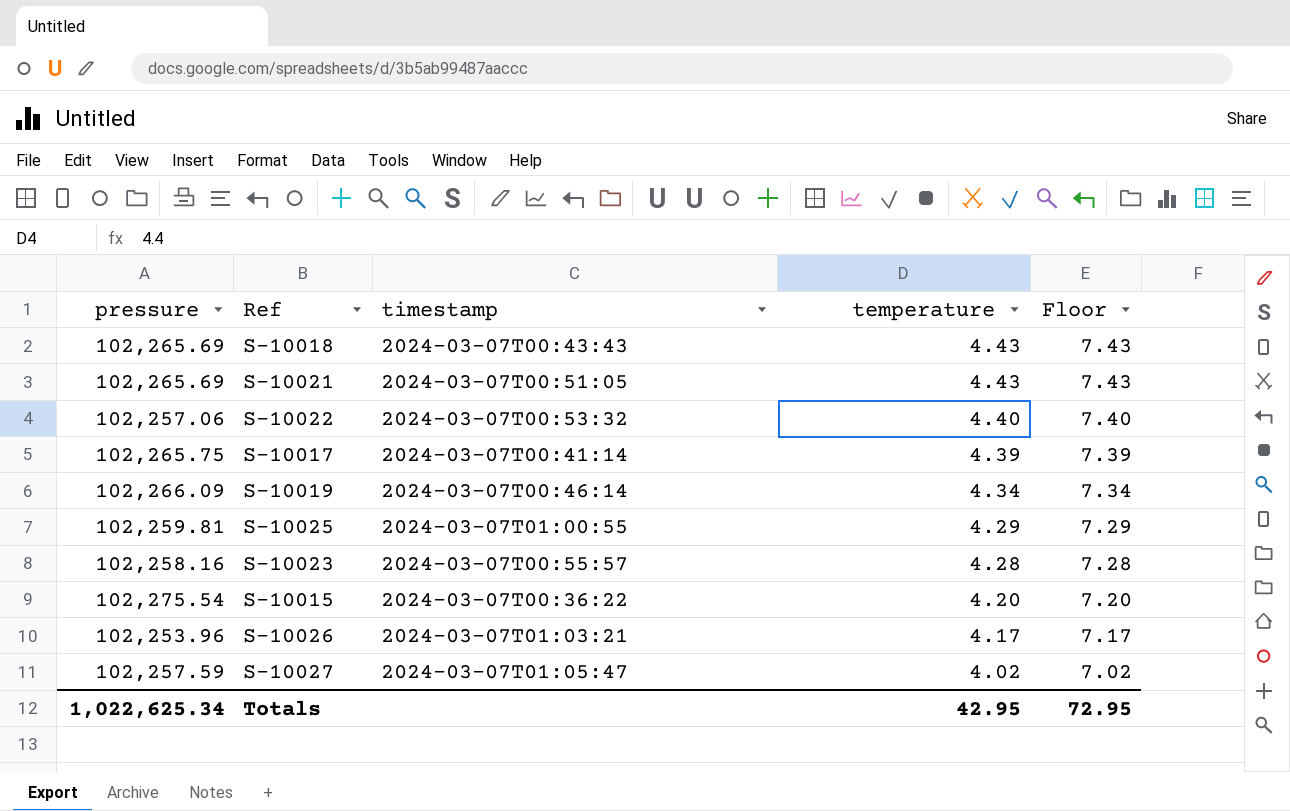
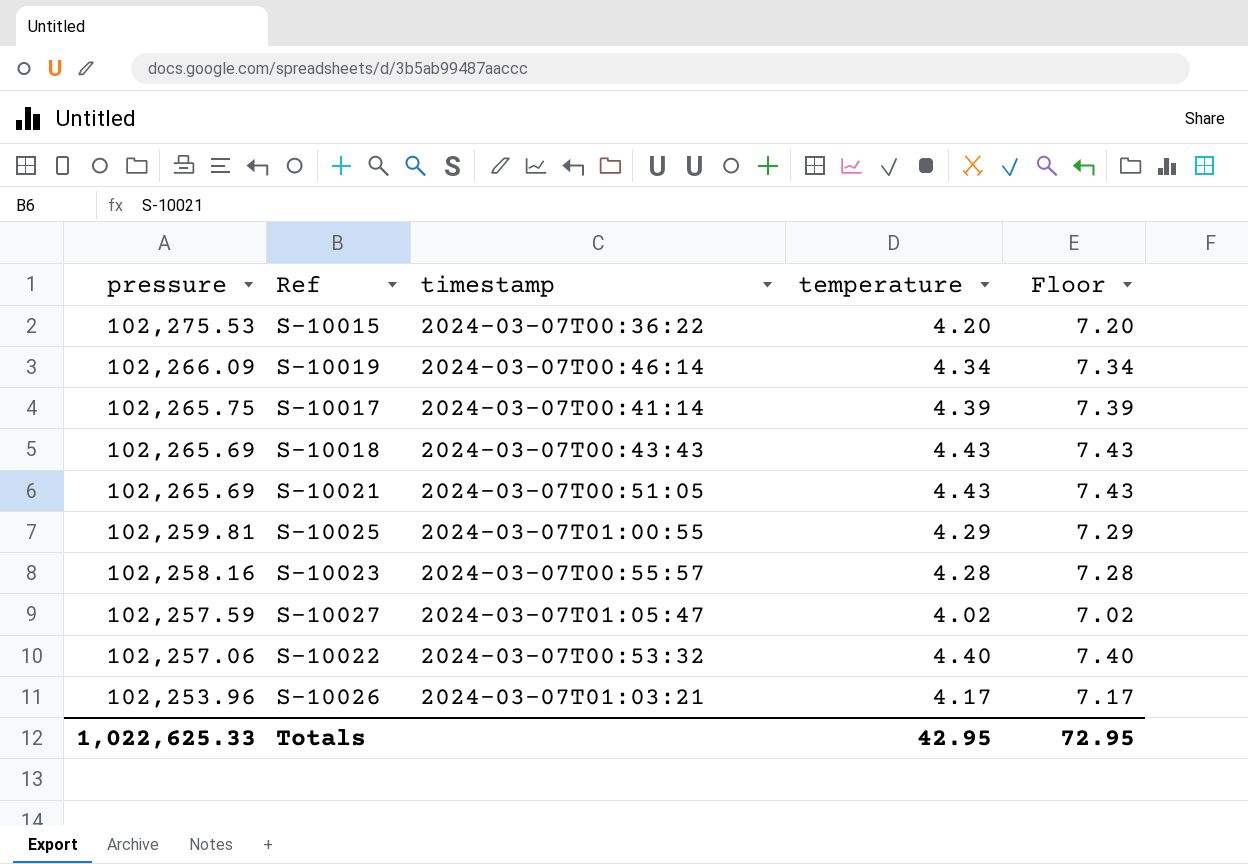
row order: temperature descending -> pressure descending
S-10015 | pressure: 102,275.54 -> 102,275.53
Totals | pressure: 1,022,625.34 -> 1,022,625.33

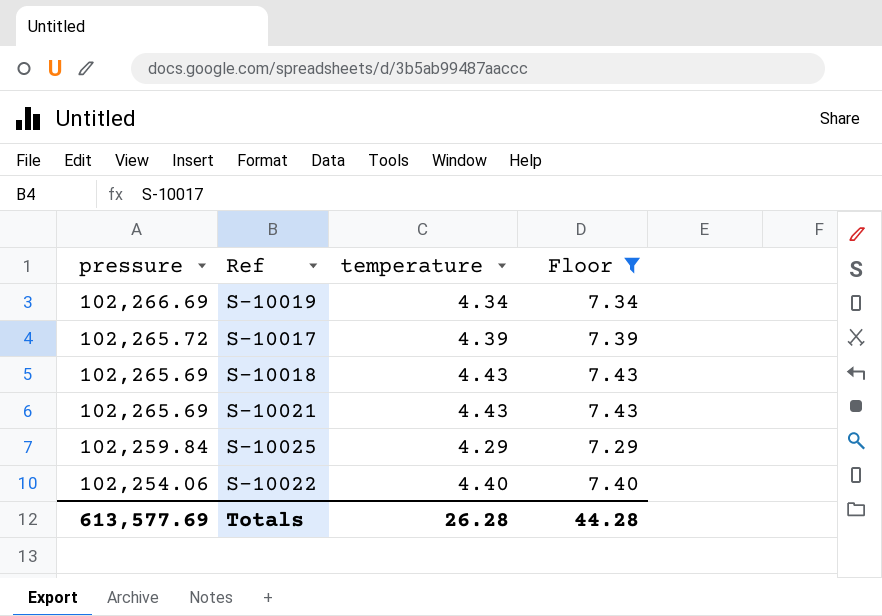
filter: none -> Floor >= 7.29
column timestamp | position: 3 -> none
S-10019 | pressure: 102,266.09 -> 102,266.69
S-10017 | pressure: 102,265.75 -> 102,265.72
S-10025 | pressure: 102,259.81 -> 102,259.84
S-10022 | pressure: 102,257.06 -> 102,254.06
Totals | pressure: 1,022,625.33 -> 613,577.69
Totals | temperature: 42.95 -> 26.28
Totals | Floor: 72.95 -> 44.28

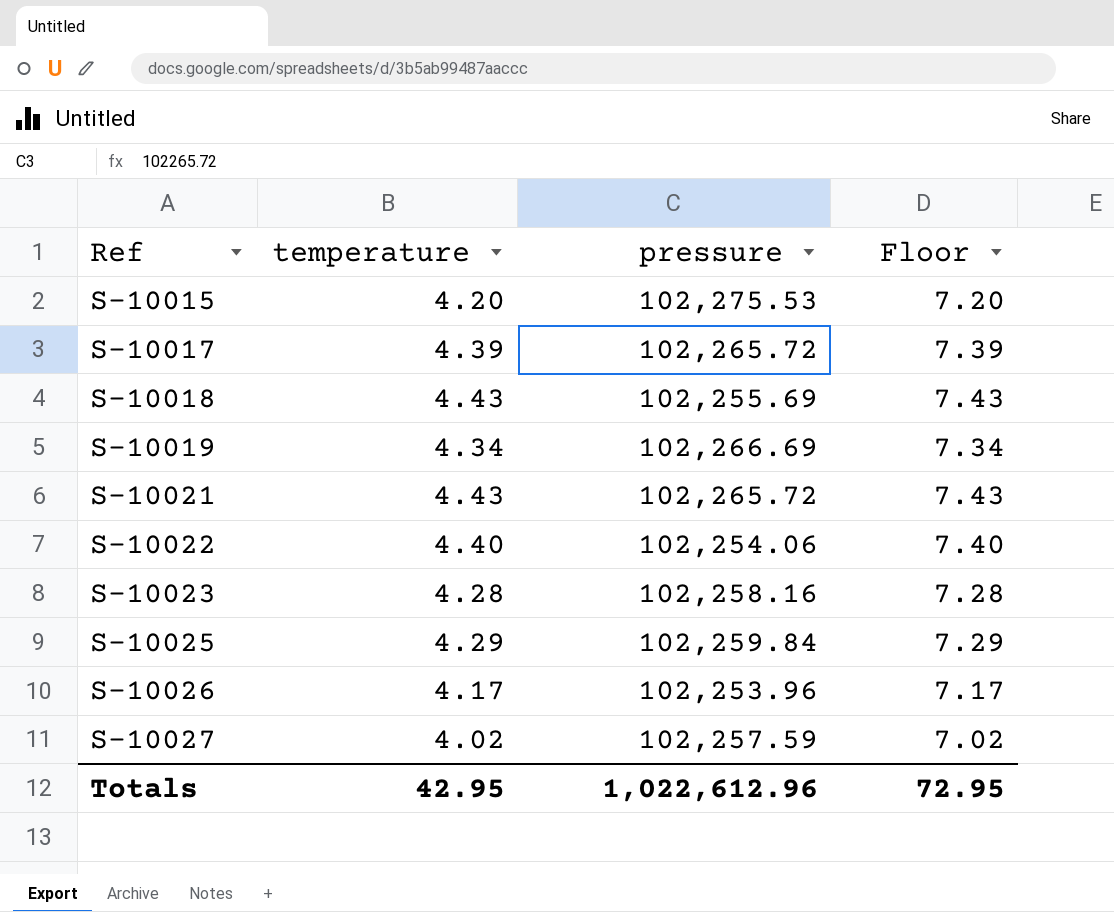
filter: Floor >= 7.29 -> none
row order: pressure descending -> Ref ascending
column pressure | position: 1 -> 3
S-10018 | pressure: 102,265.69 -> 102,255.69
S-10021 | pressure: 102,265.69 -> 102,265.72
Totals | temperature: 26.28 -> 42.95
Totals | pressure: 613,577.69 -> 1,022,612.96
Totals | Floor: 44.28 -> 72.95

